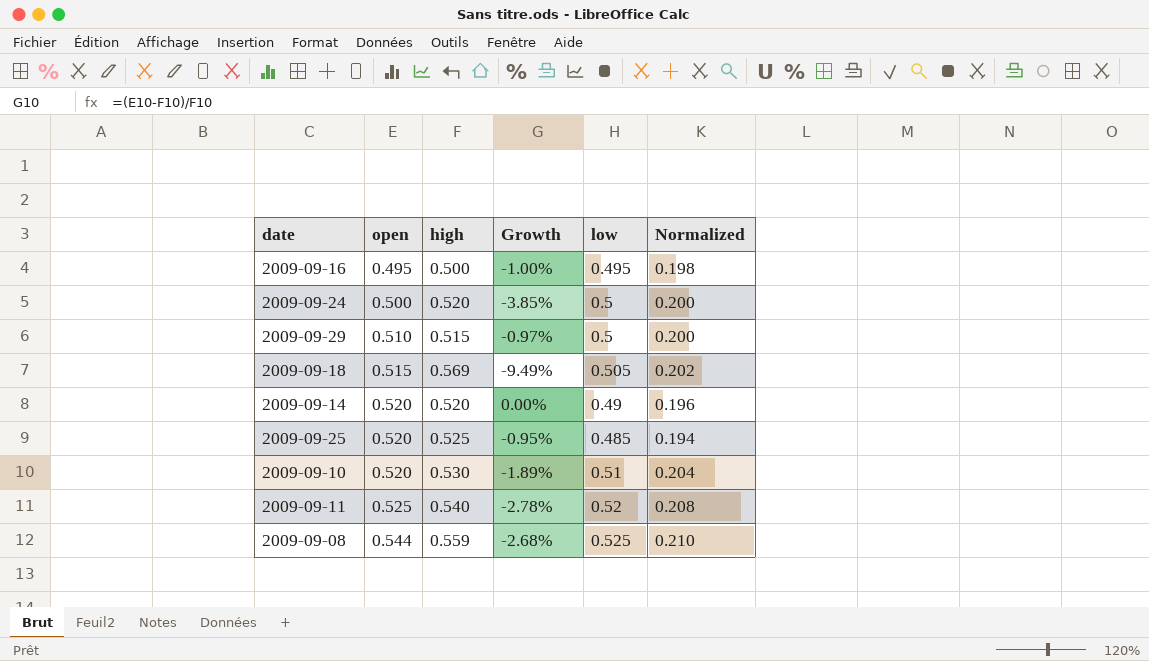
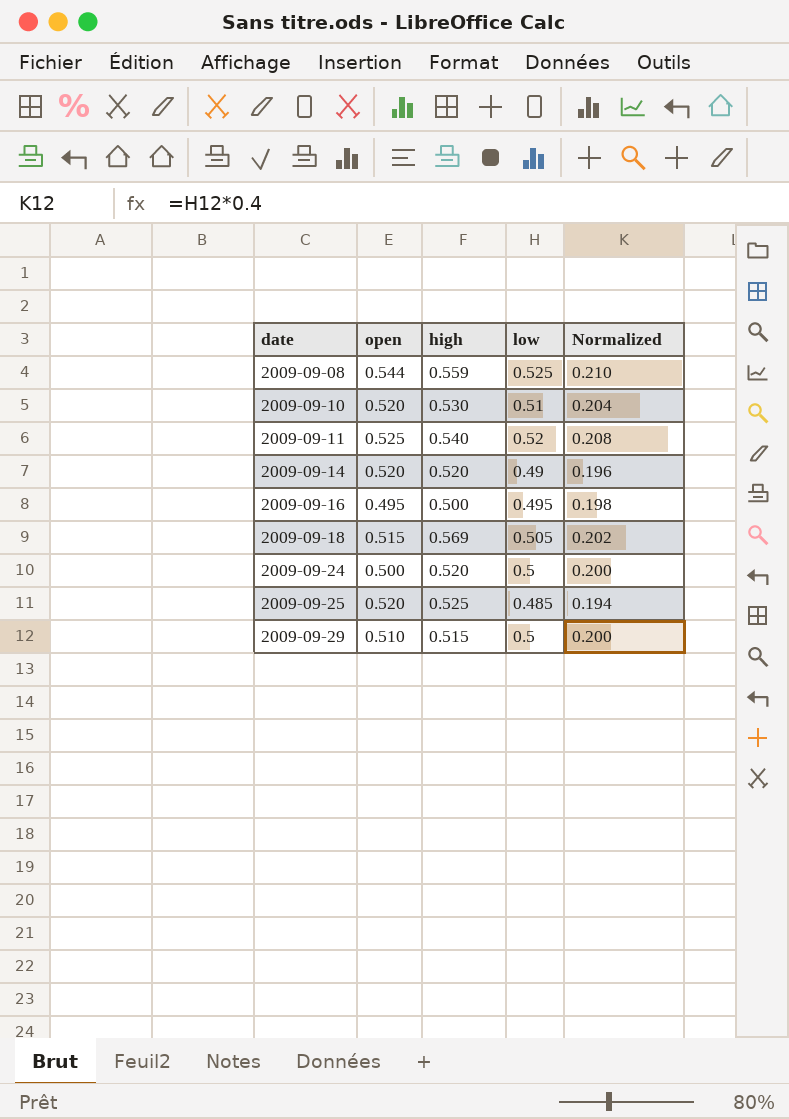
row order: open ascending -> date ascending
column Growth | formula: ([open] - [high]) / [high] -> none

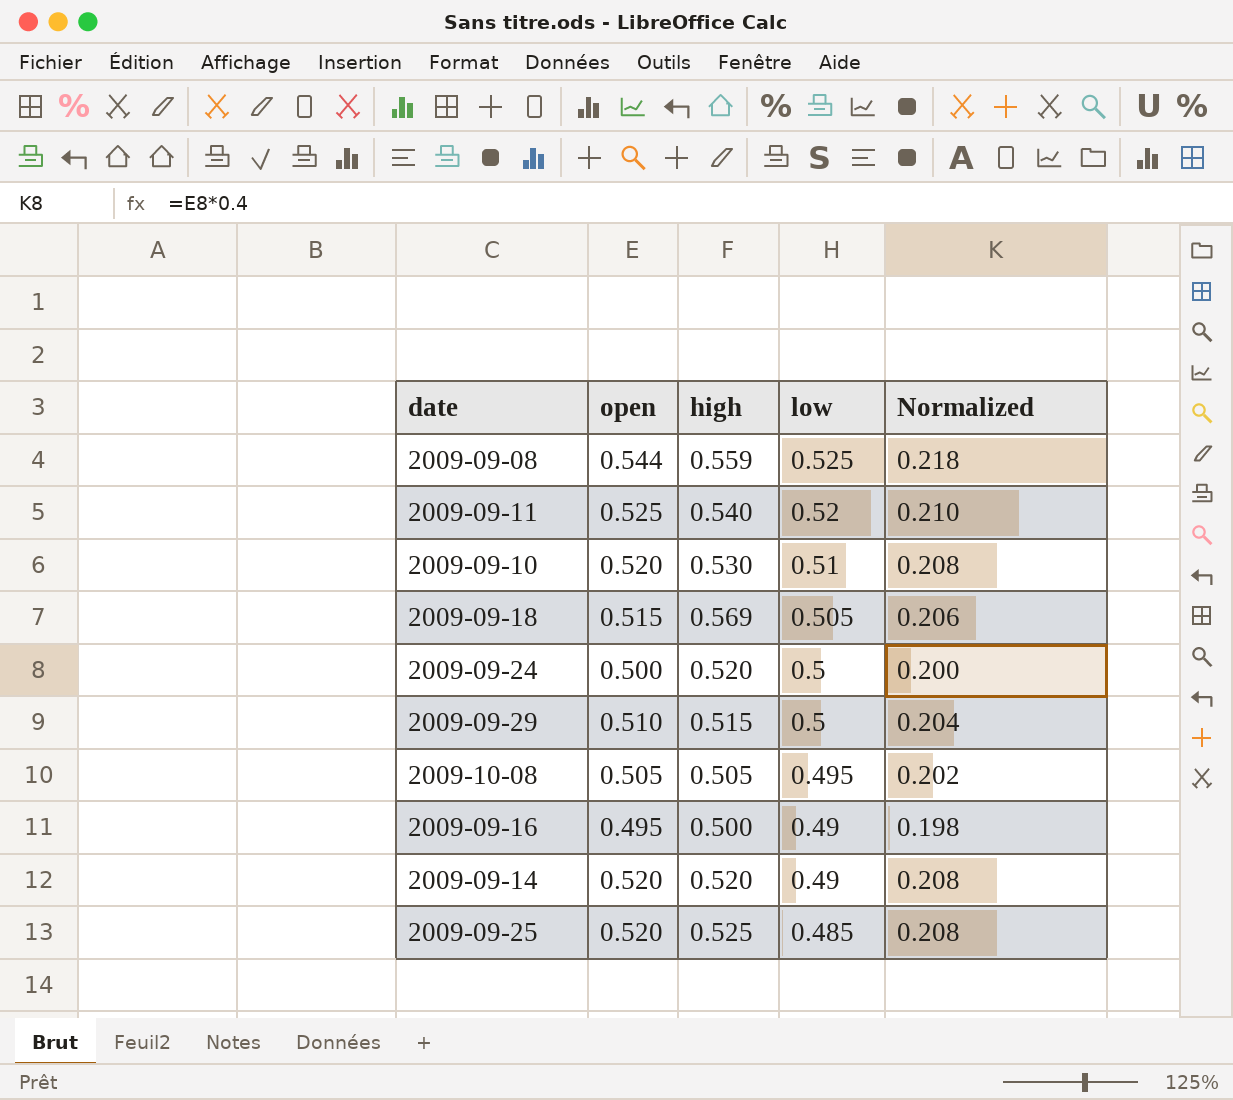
row order: date ascending -> low descending
column Normalized | formula: [low] * 0.4 -> [open] * 0.4
row 2009-10-08: none -> 0.505 | 0.505 | 0.495 | 0.202
2009-09-16 | low: 0.495 -> 0.49

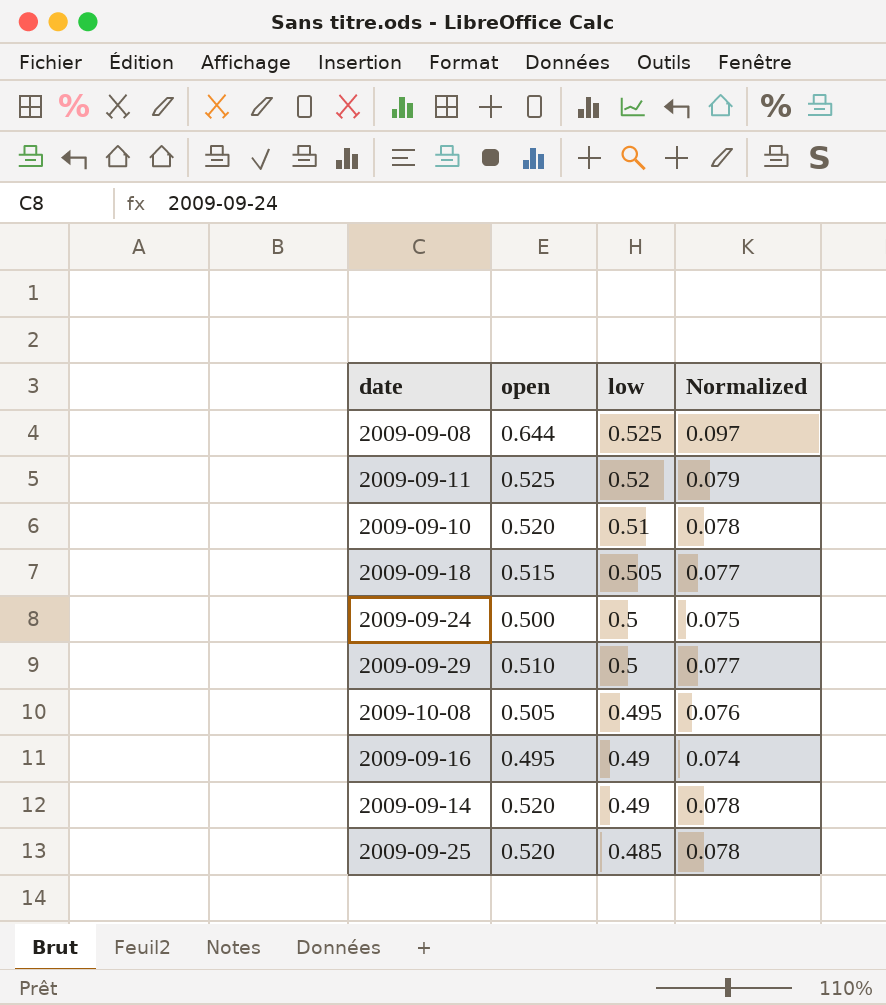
column high | position: 3 -> none
column Normalized | formula: [open] * 0.4 -> [open] * 0.15
2009-09-08 | open: 0.544 -> 0.644

